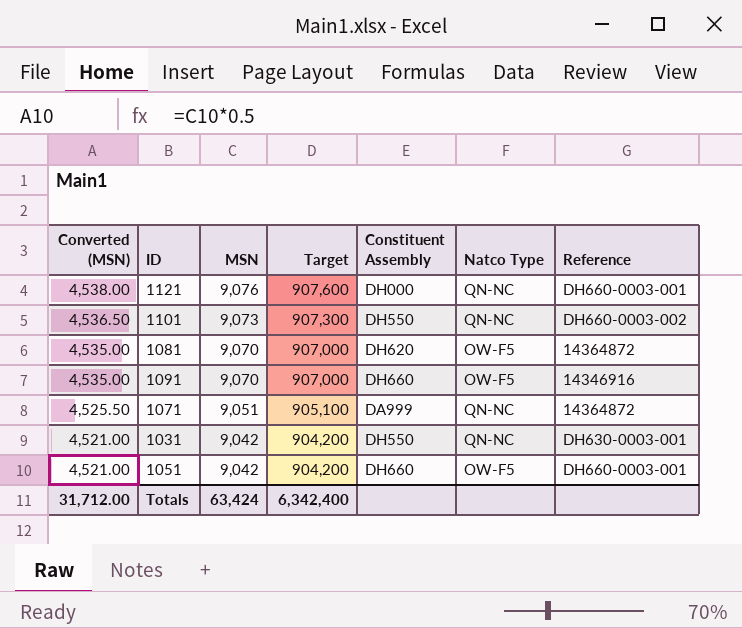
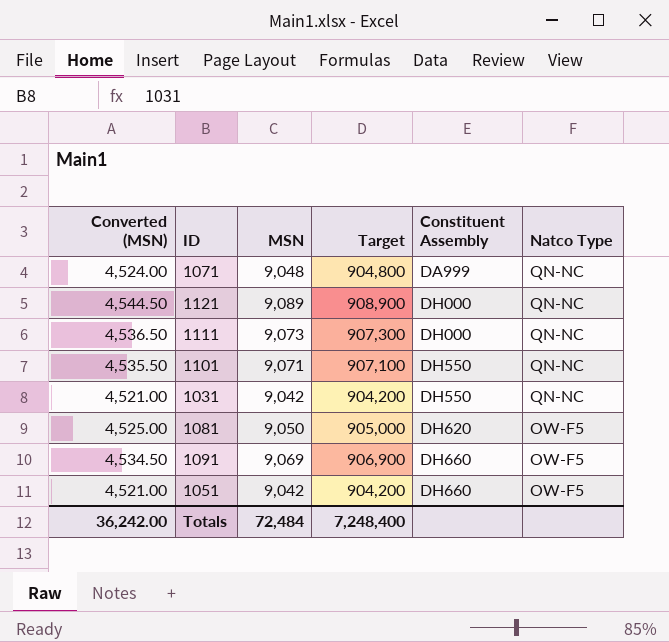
row order: Converted (MSN) descending -> Constituent Assembly ascending
column Reference | position: 7 -> none
1071 | Converted (MSN): 4,525.50 -> 4,524.00
1071 | MSN: 9,051 -> 9,048
1071 | Target: 905,100 -> 904,800
1121 | Converted (MSN): 4,538.00 -> 4,544.50
1121 | MSN: 9,076 -> 9,089
1121 | Target: 907,600 -> 908,900
row 1111: none -> 4,536.50 | 9,073 | 907,300 | DH000 | QN-NC
1101 | Converted (MSN): 4,536.50 -> 4,535.50
1101 | MSN: 9,073 -> 9,071
1101 | Target: 907,300 -> 907,100
1081 | Converted (MSN): 4,535.00 -> 4,525.00
1081 | MSN: 9,070 -> 9,050
1081 | Target: 907,000 -> 905,000
1091 | Converted (MSN): 4,535.00 -> 4,534.50
1091 | MSN: 9,070 -> 9,069
1091 | Target: 907,000 -> 906,900
Totals | Converted (MSN): 31,712.00 -> 36,242.00
Totals | MSN: 63,424 -> 72,484
Totals | Target: 6,342,400 -> 7,248,400

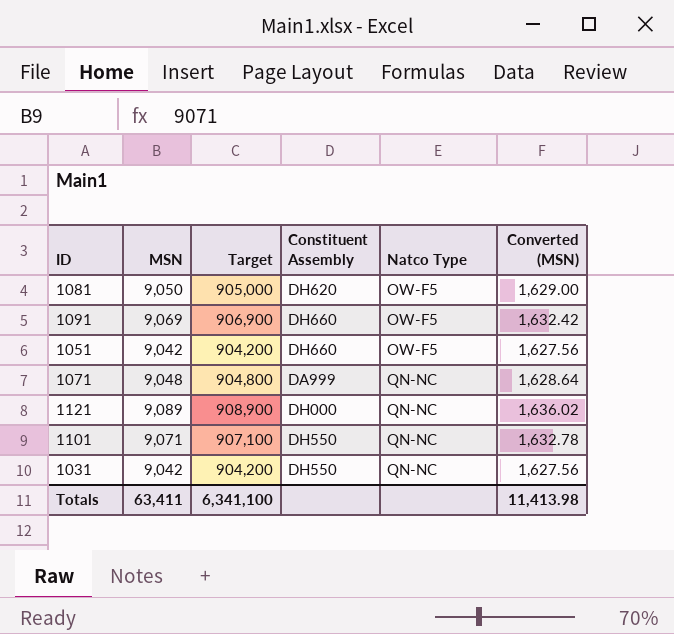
row order: Constituent Assembly ascending -> Natco Type ascending
column Converted (MSN) | formula: [MSN] * 0.5 -> [MSN] * 0.18
column Converted (MSN) | position: 1 -> 6
row 1111: 4,536.50 | 9,073 | 907,300 | DH000 | QN-NC -> none
Totals | MSN: 72,484 -> 63,411
Totals | Target: 7,248,400 -> 6,341,100
Totals | Converted (MSN): 36,242.00 -> 11,413.98

